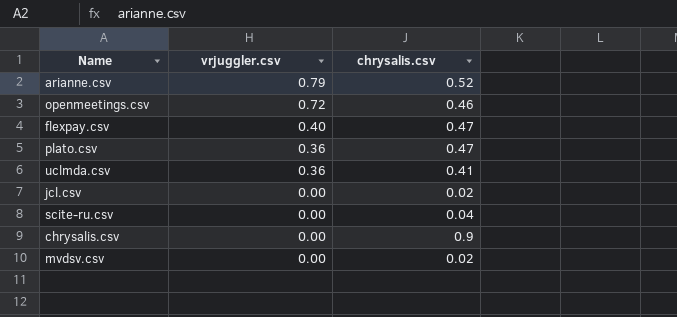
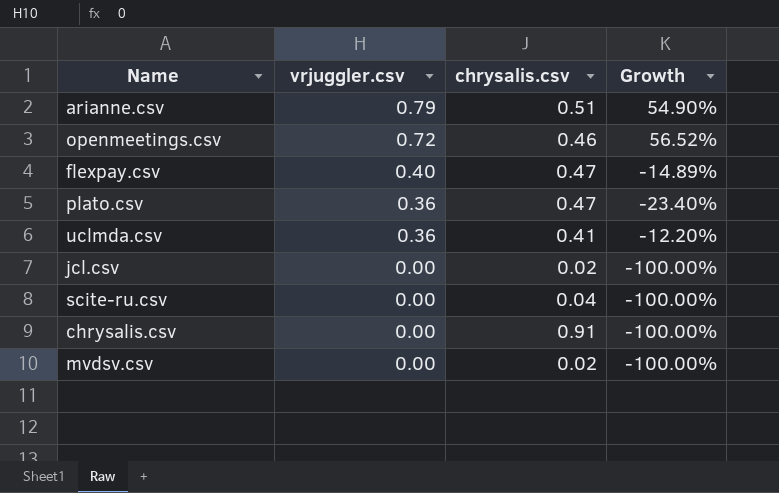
column Growth | formula: none -> ([vrjuggler.csv] - [chrysalis.csv]) / [chrysalis.csv]
arianne.csv | chrysalis.csv: 0.52 -> 0.51
chrysalis.csv | chrysalis.csv: 0.9 -> 0.91

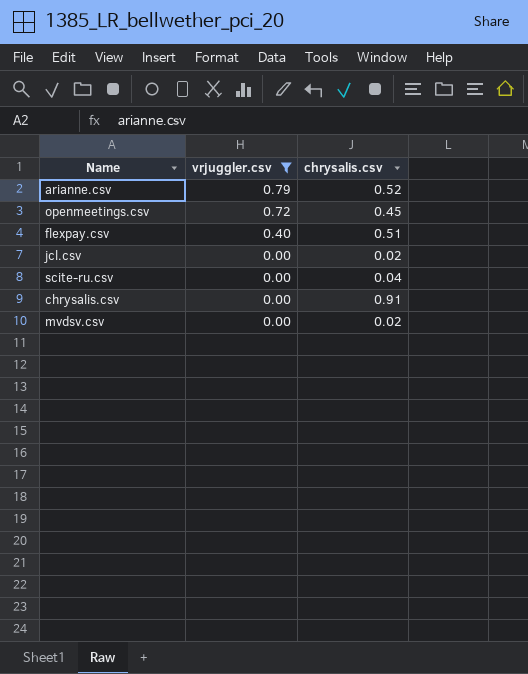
filter: none -> vrjuggler.csv != 0.36
column Growth | formula: ([vrjuggler.csv] - [chrysalis.csv]) / [chrysalis.csv] -> none
arianne.csv | chrysalis.csv: 0.51 -> 0.52
openmeetings.csv | chrysalis.csv: 0.46 -> 0.45
flexpay.csv | chrysalis.csv: 0.47 -> 0.51

